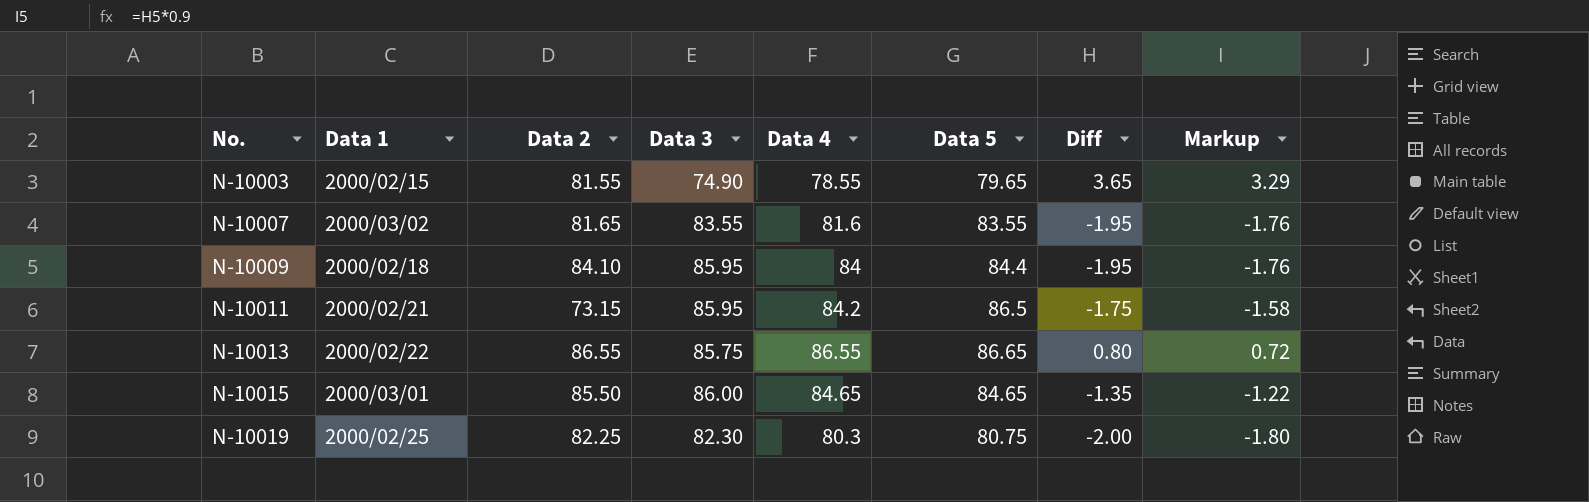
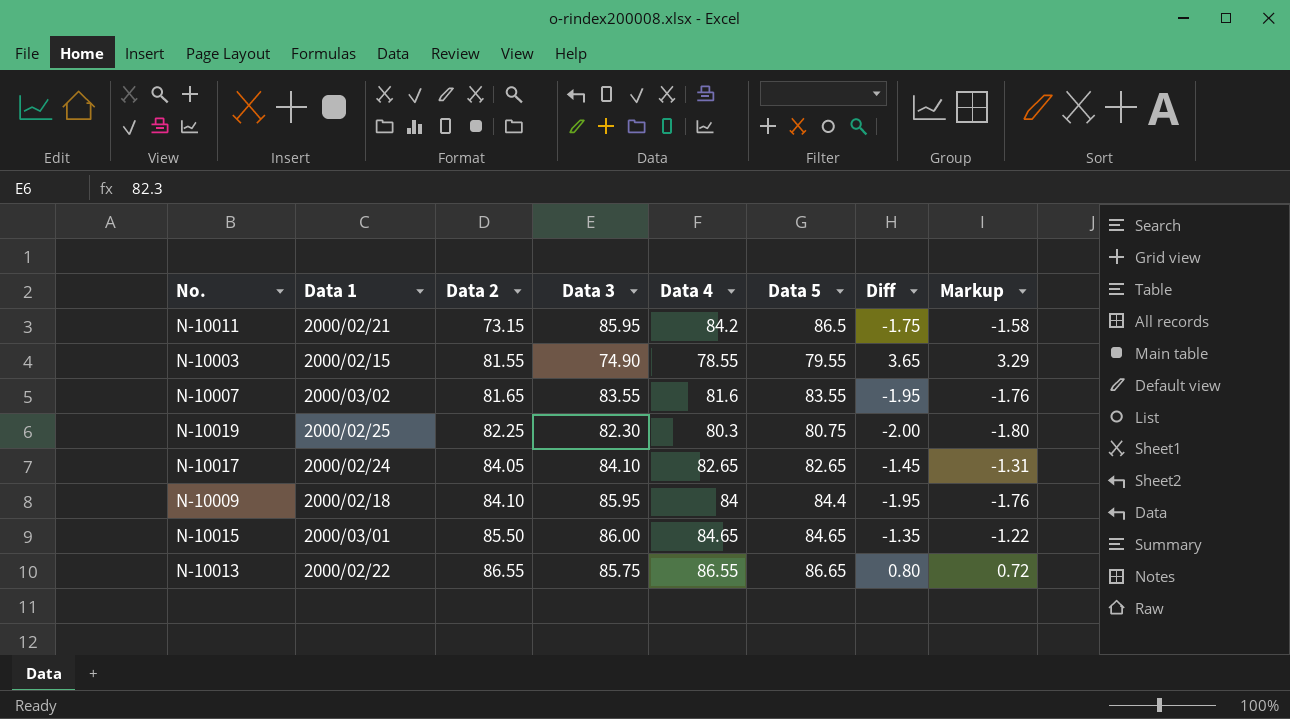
row order: No. ascending -> Data 2 ascending
N-10003 | Data 5: 79.65 -> 79.55
row N-10017: none -> 2000/02/24 | 84.05 | 84.10 | 82.65 | 82.65 | -1.45 | -1.31

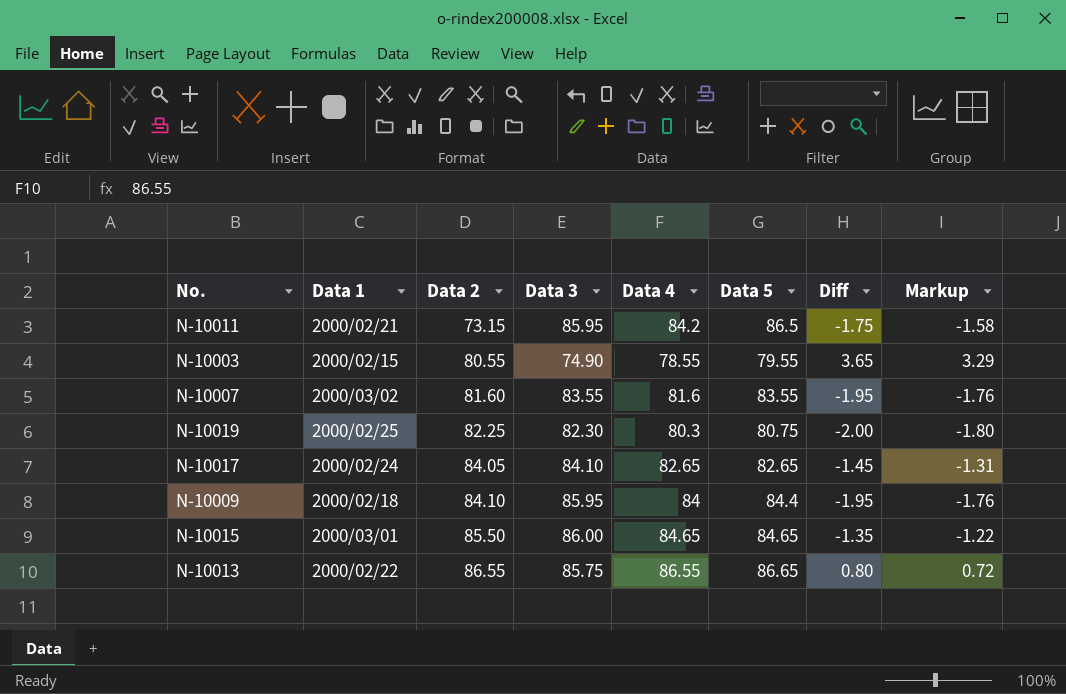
N-10003 | Data 2: 81.55 -> 80.55
N-10007 | Data 2: 81.65 -> 81.60

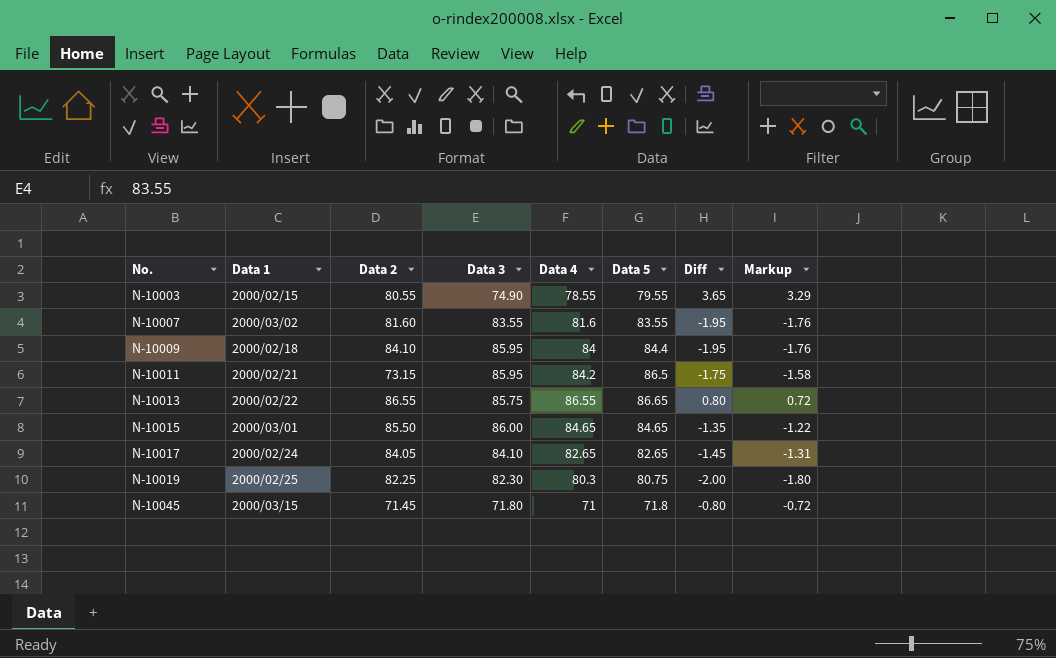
row order: Data 2 ascending -> No. ascending
row N-10045: none -> 2000/03/15 | 71.45 | 71.80 | 71 | 71.8 | -0.80 | -0.72

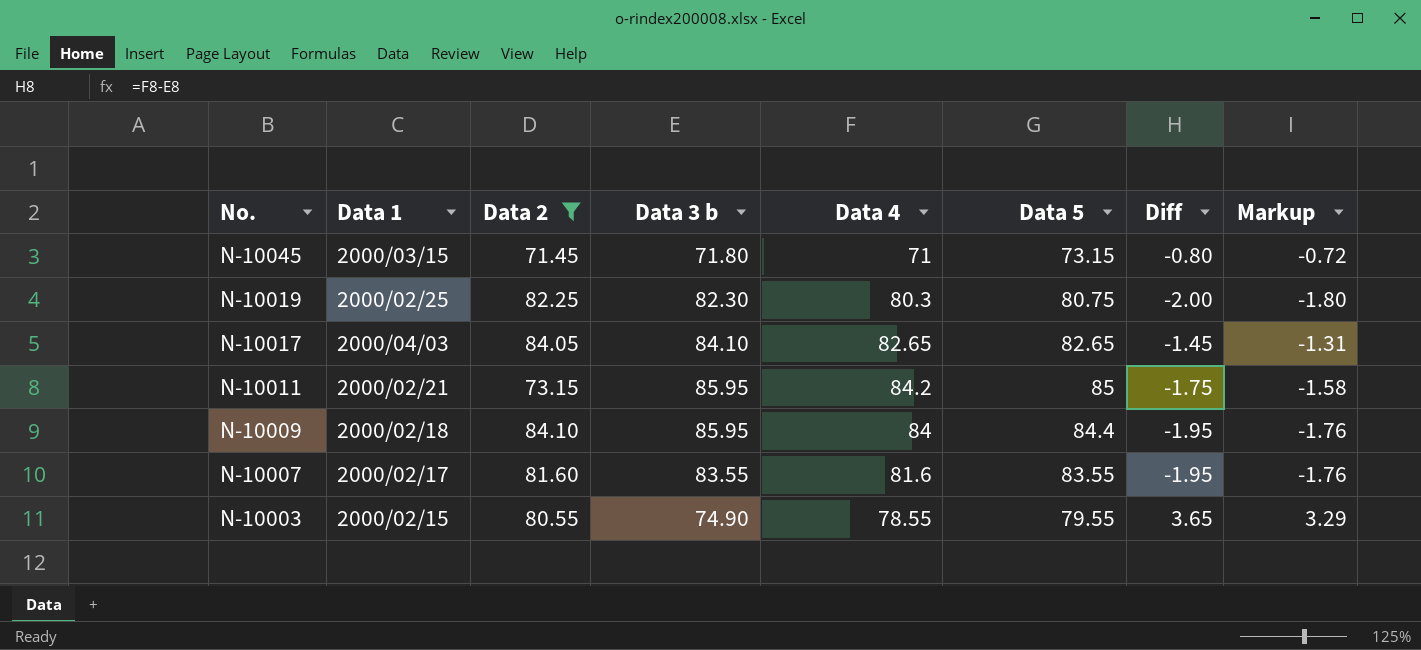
filter: none -> Data 2 <= 84.10
row order: No. ascending -> No. descending
column name: Data 3 -> Data 3 b
N-10045 | Data 5: 71.8 -> 73.15
N-10017 | Data 1: 2000/02/24 -> 2000/04/03
N-10011 | Data 5: 86.5 -> 85
N-10007 | Data 1: 2000/03/02 -> 2000/02/17

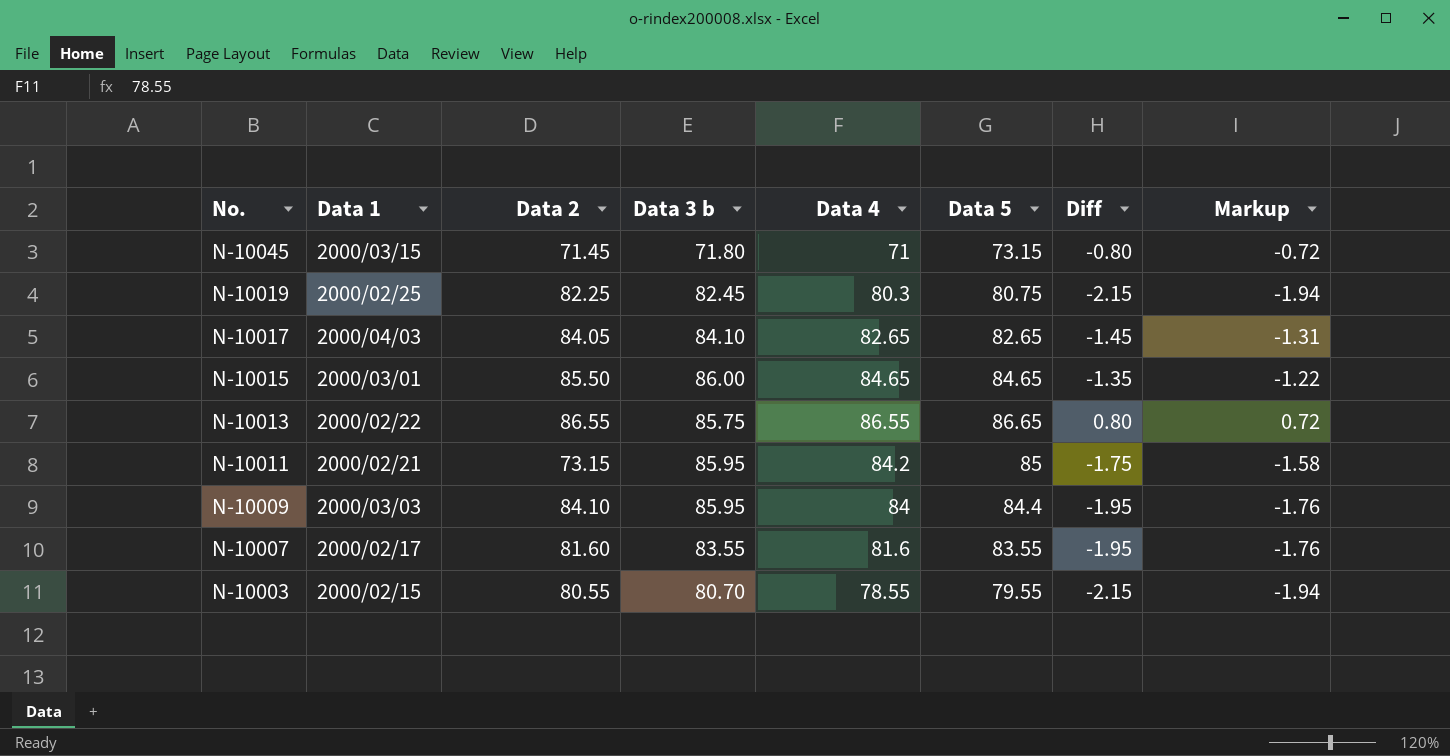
filter: Data 2 <= 84.10 -> none
N-10019 | Data 3 b: 82.30 -> 82.45
N-10019 | Diff: -2.00 -> -2.15
N-10019 | Markup: -1.80 -> -1.94
N-10009 | Data 1: 2000/02/18 -> 2000/03/03
N-10003 | Data 3 b: 74.90 -> 80.70
N-10003 | Diff: 3.65 -> -2.15
N-10003 | Markup: 3.29 -> -1.94

